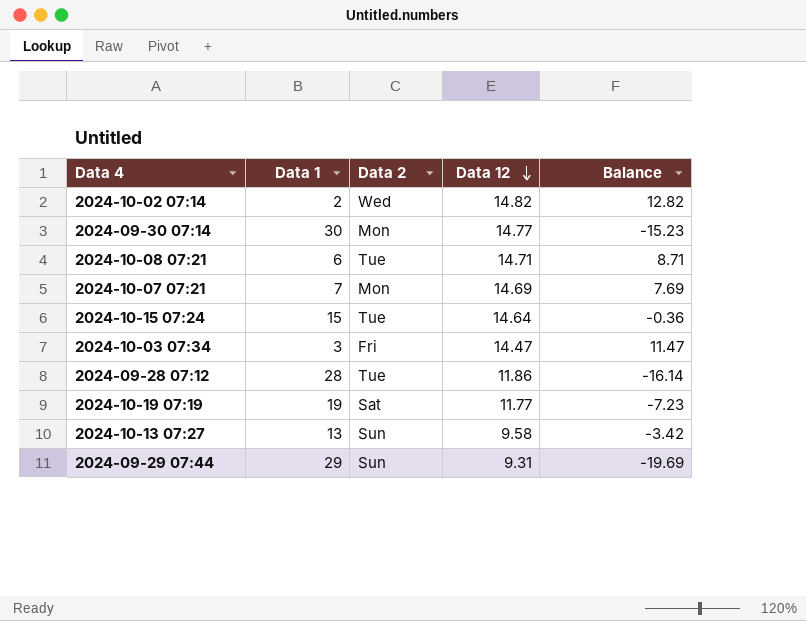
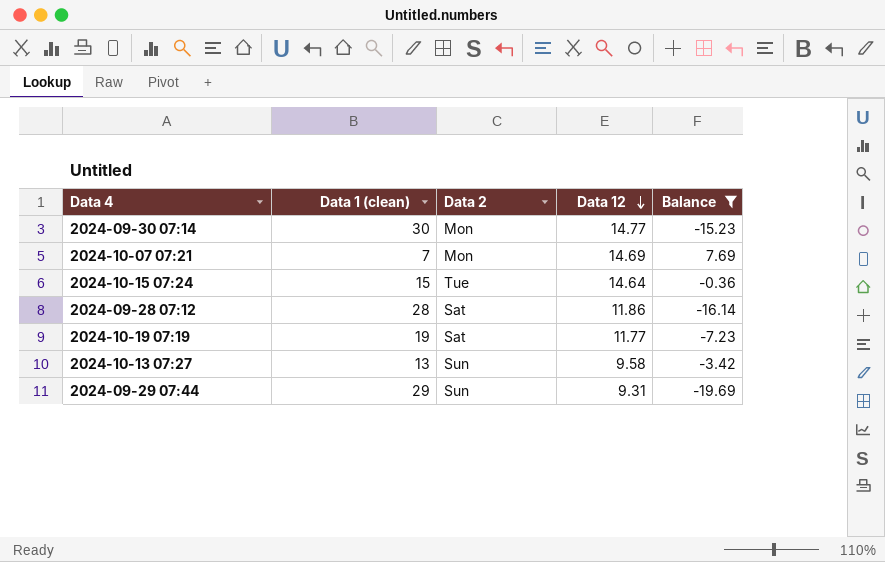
filter: none -> Balance <= 7.69
column name: Data 1 -> Data 1 (clean)
2024-09-28 07:12 | Data 2: Tue -> Sat

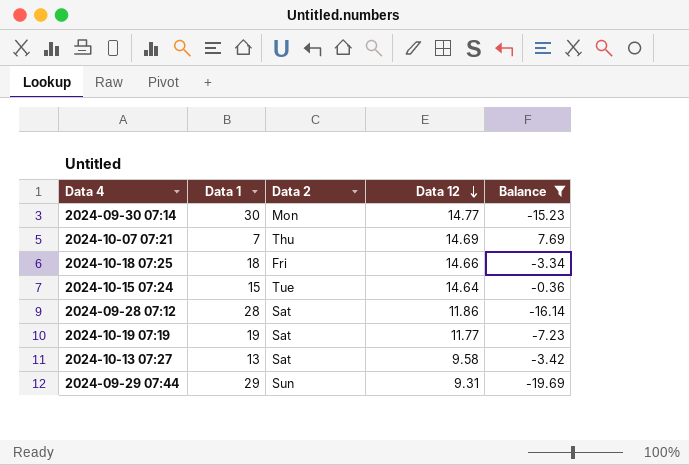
column name: Data 1 (clean) -> Data 1
2024-10-07 07:21 | Data 2: Mon -> Thu
row 2024-10-18 07:25: none -> 18 | Fri | 14.66 | -3.34
2024-10-13 07:27 | Data 2: Sun -> Sat

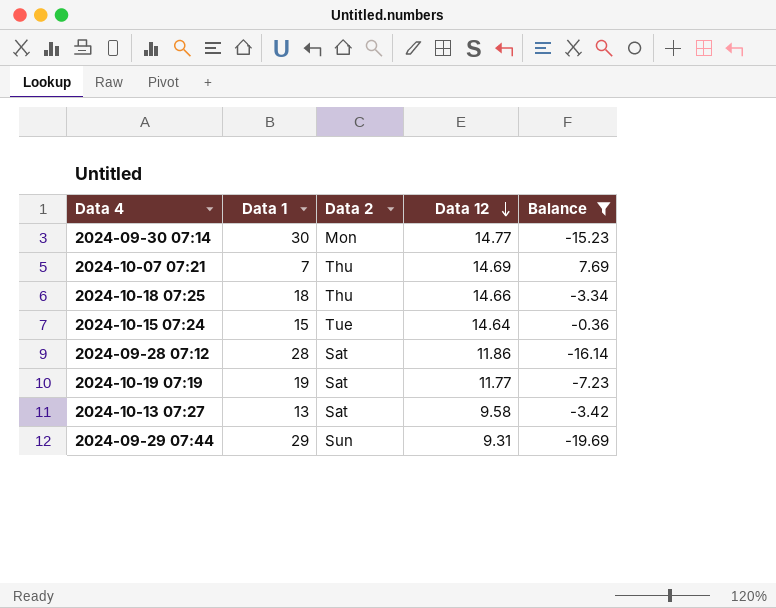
2024-10-18 07:25 | Data 2: Fri -> Thu

